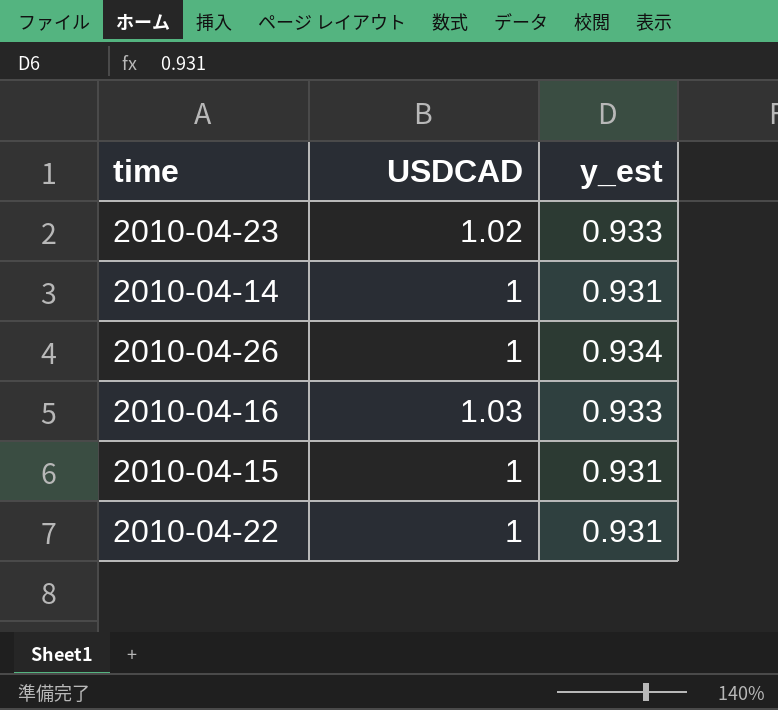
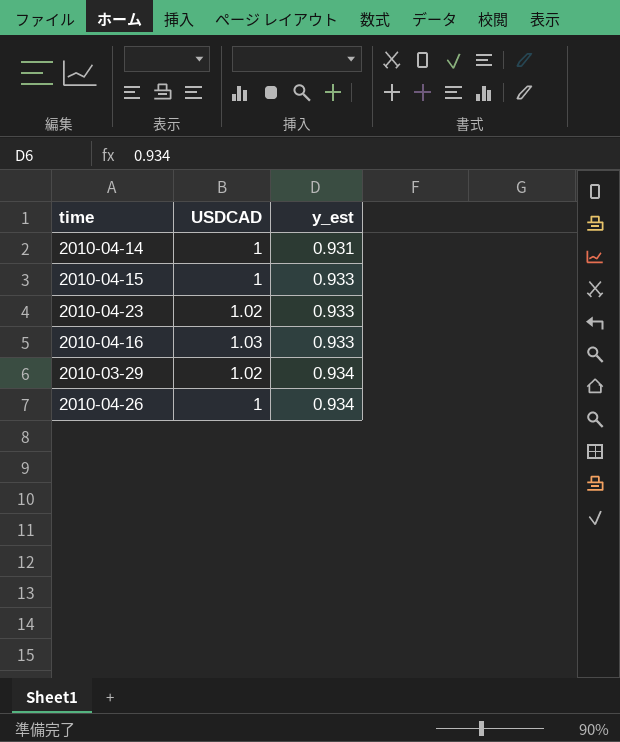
row order: none -> y_est ascending
row 2010-04-22: 1 | 0.931 -> none
2010-04-15 | y_est: 0.931 -> 0.933
row 2010-03-29: none -> 1.02 | 0.934

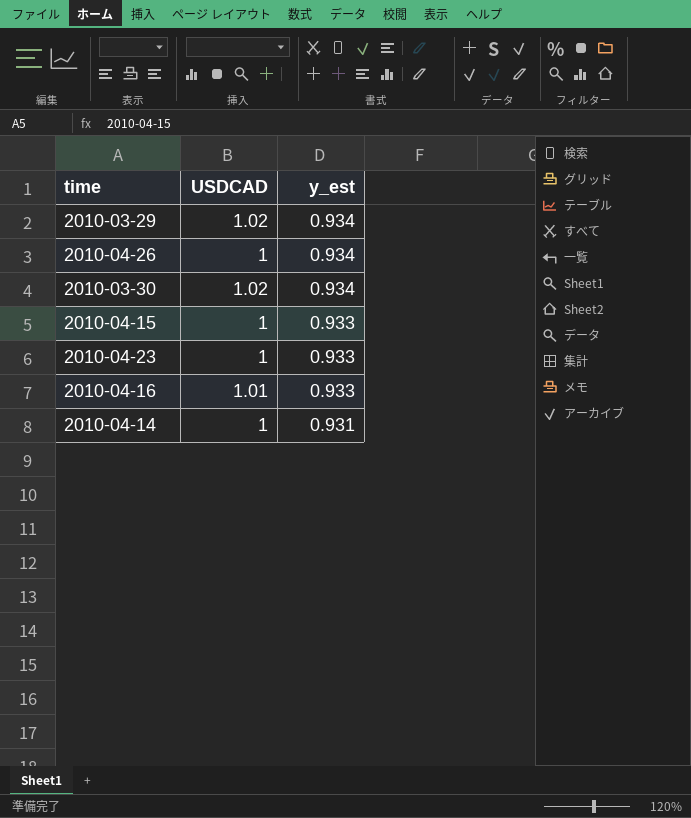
row order: y_est ascending -> y_est descending
row 2010-03-30: none -> 1.02 | 0.934
2010-04-23 | USDCAD: 1.02 -> 1
2010-04-16 | USDCAD: 1.03 -> 1.01

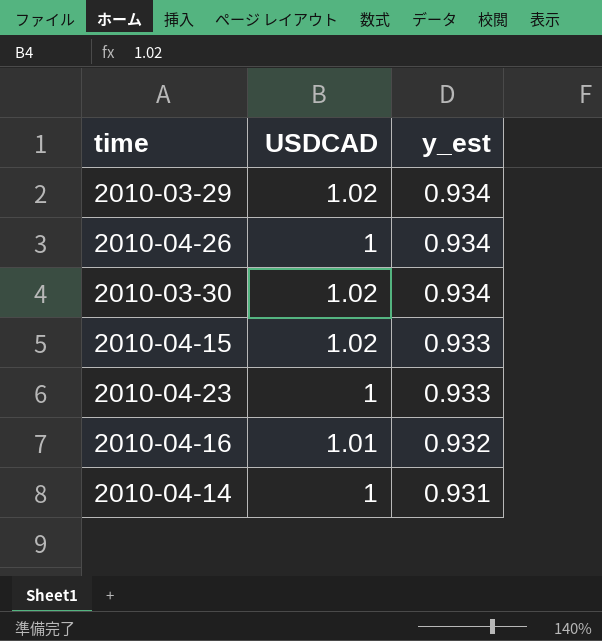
2010-04-15 | USDCAD: 1 -> 1.02
2010-04-16 | y_est: 0.933 -> 0.932

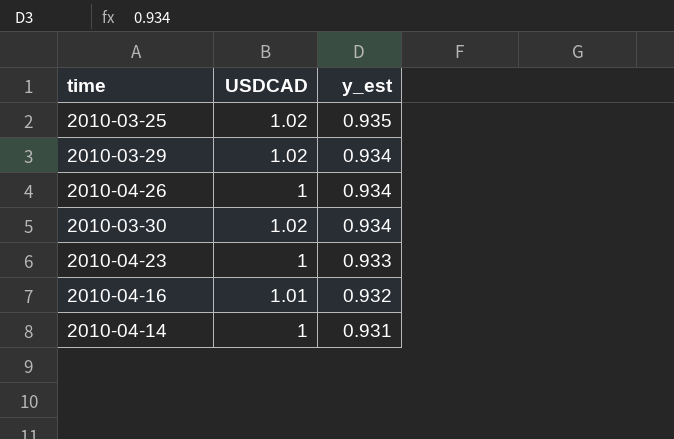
row 2010-04-15: 1.02 | 0.933 -> none
row 2010-03-25: none -> 1.02 | 0.935

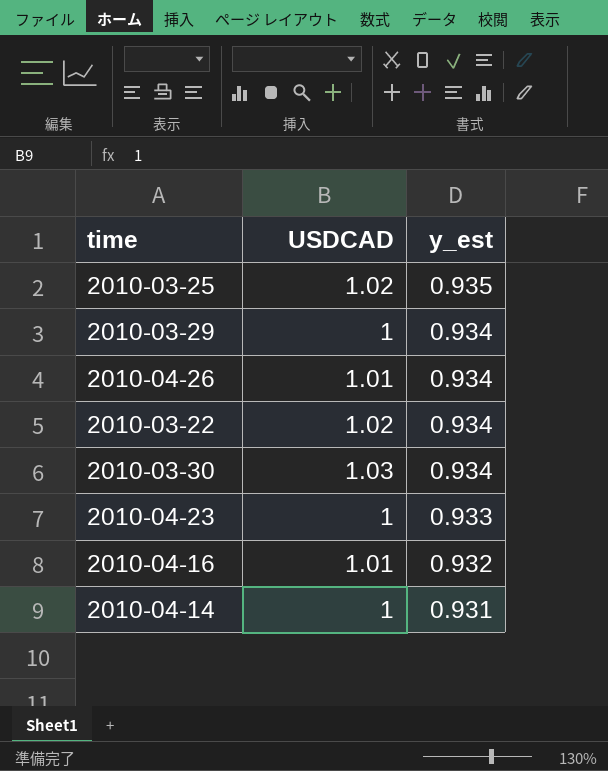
2010-03-29 | USDCAD: 1.02 -> 1
2010-04-26 | USDCAD: 1 -> 1.01
row 2010-03-22: none -> 1.02 | 0.934
2010-03-30 | USDCAD: 1.02 -> 1.03

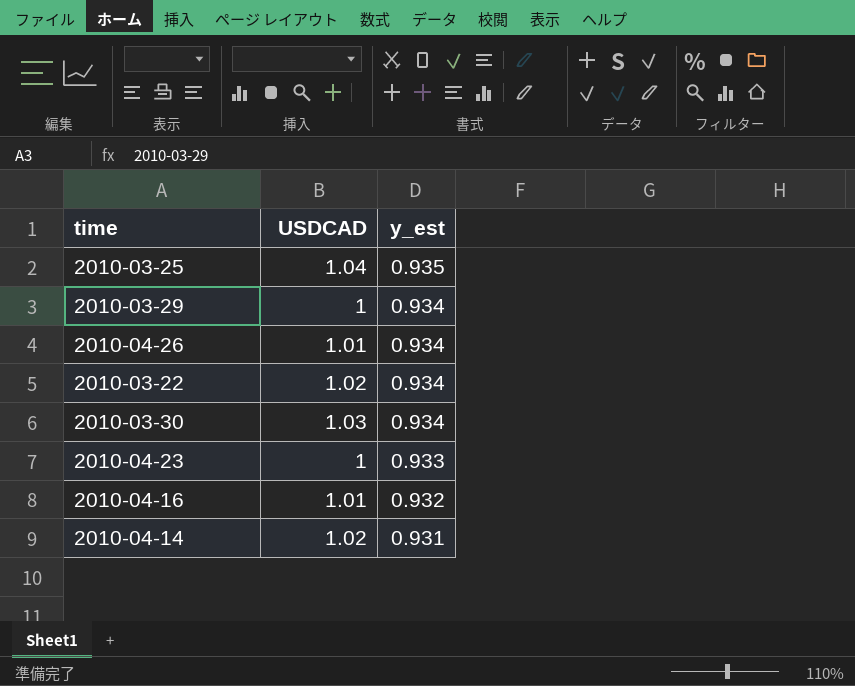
2010-03-25 | USDCAD: 1.02 -> 1.04
2010-04-14 | USDCAD: 1 -> 1.02

